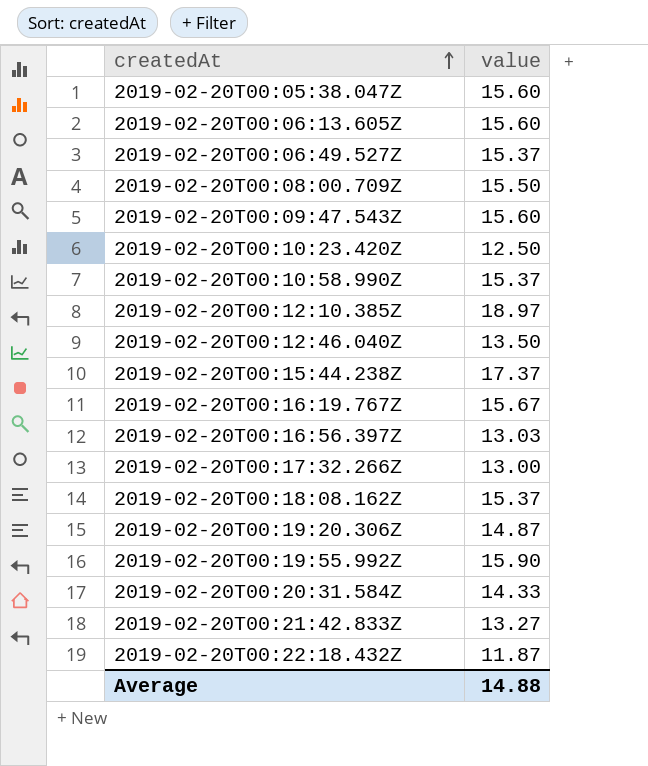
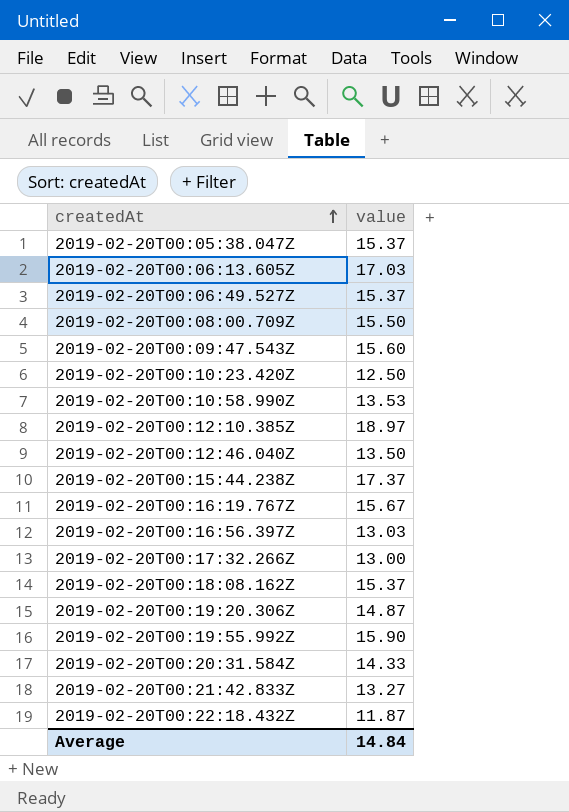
2019-02-20T00:05:38.047Z | value: 15.60 -> 15.37
2019-02-20T00:06:13.605Z | value: 15.60 -> 17.03
2019-02-20T00:10:58.990Z | value: 15.37 -> 13.53
Average | value: 14.88 -> 14.84

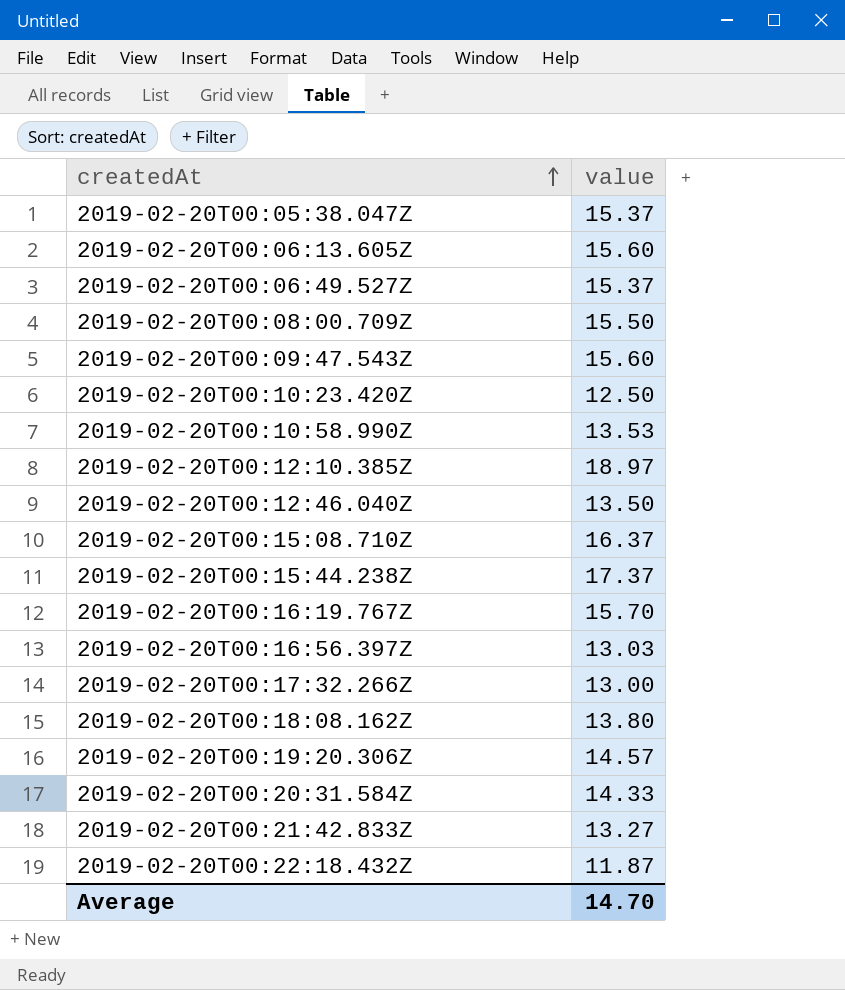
row 2019-02-20T00:19:55.992Z: 15.90 -> none
2019-02-20T00:06:13.605Z | value: 17.03 -> 15.60
row 2019-02-20T00:15:08.710Z: none -> 16.37
2019-02-20T00:16:19.767Z | value: 15.67 -> 15.70
2019-02-20T00:18:08.162Z | value: 15.37 -> 13.80
2019-02-20T00:19:20.306Z | value: 14.87 -> 14.57
Average | value: 14.84 -> 14.70

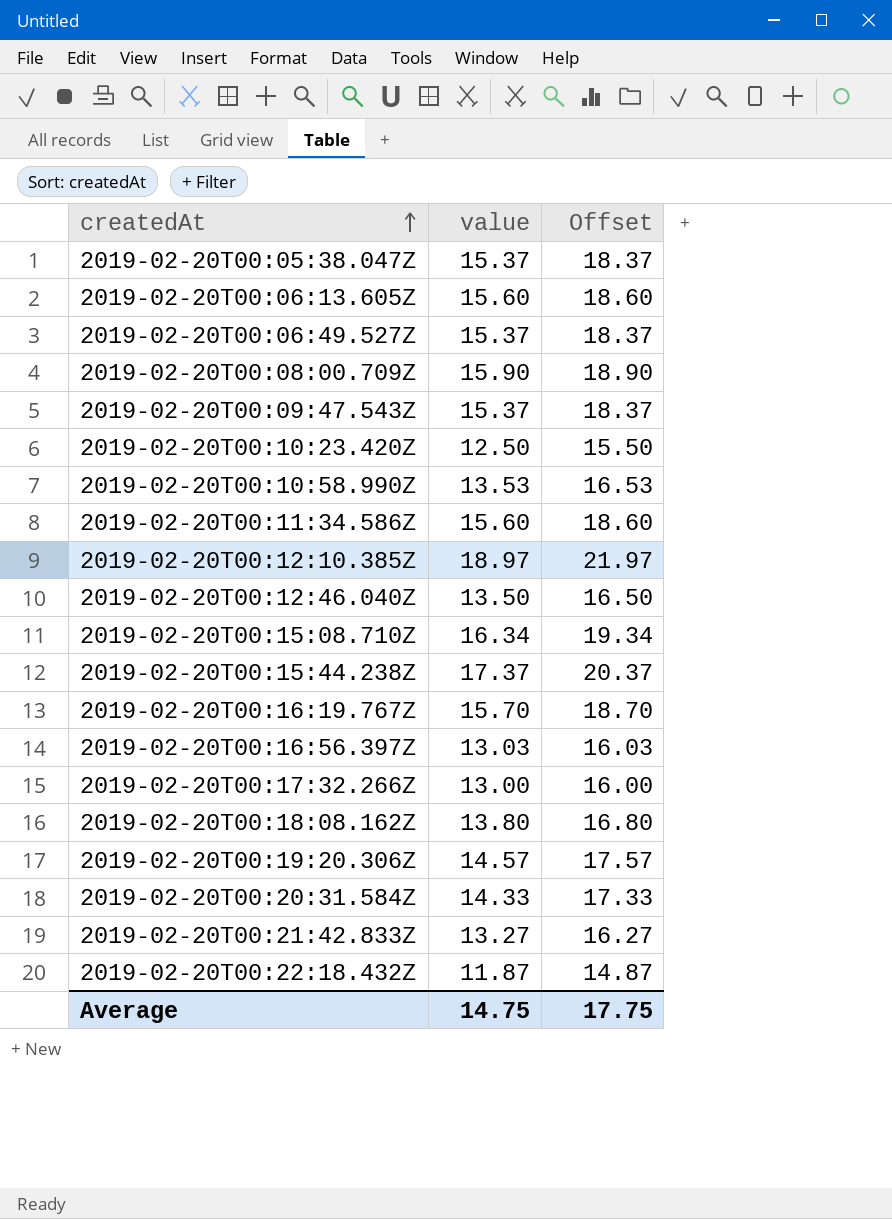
column Offset | formula: none -> [value] + 3
2019-02-20T00:08:00.709Z | value: 15.50 -> 15.90
2019-02-20T00:09:47.543Z | value: 15.60 -> 15.37
row 2019-02-20T00:11:34.586Z: none -> 15.60 | 18.60
2019-02-20T00:15:08.710Z | value: 16.37 -> 16.34
Average | value: 14.70 -> 14.75

